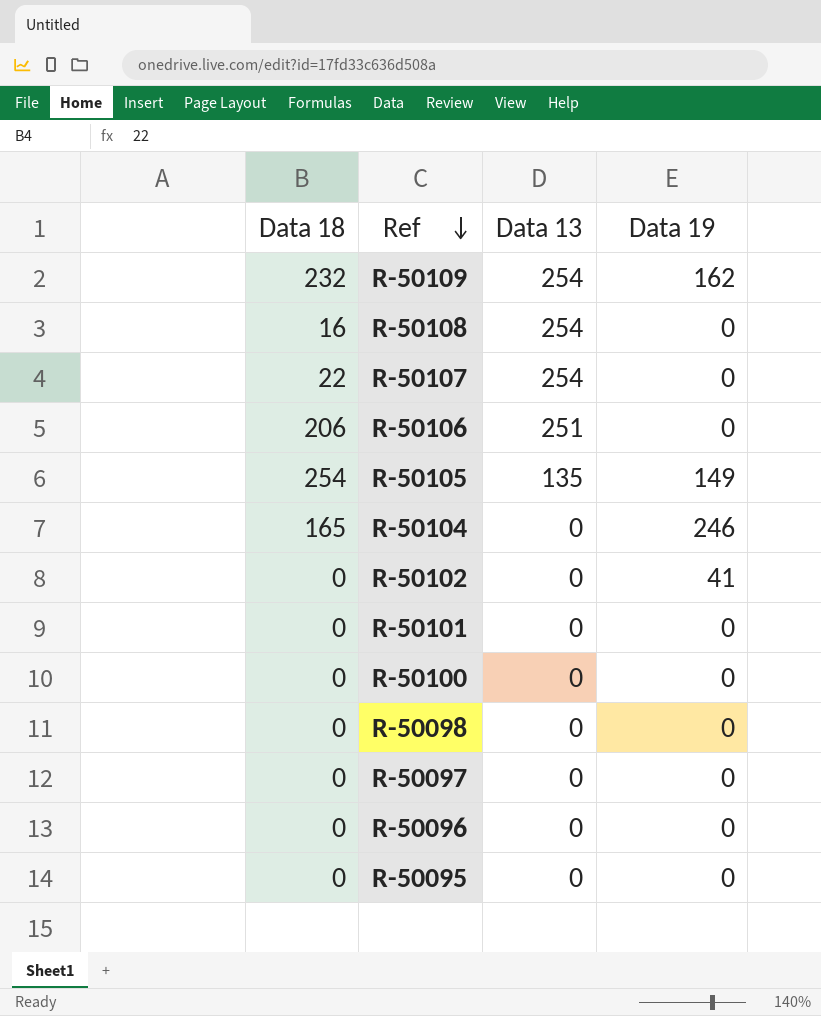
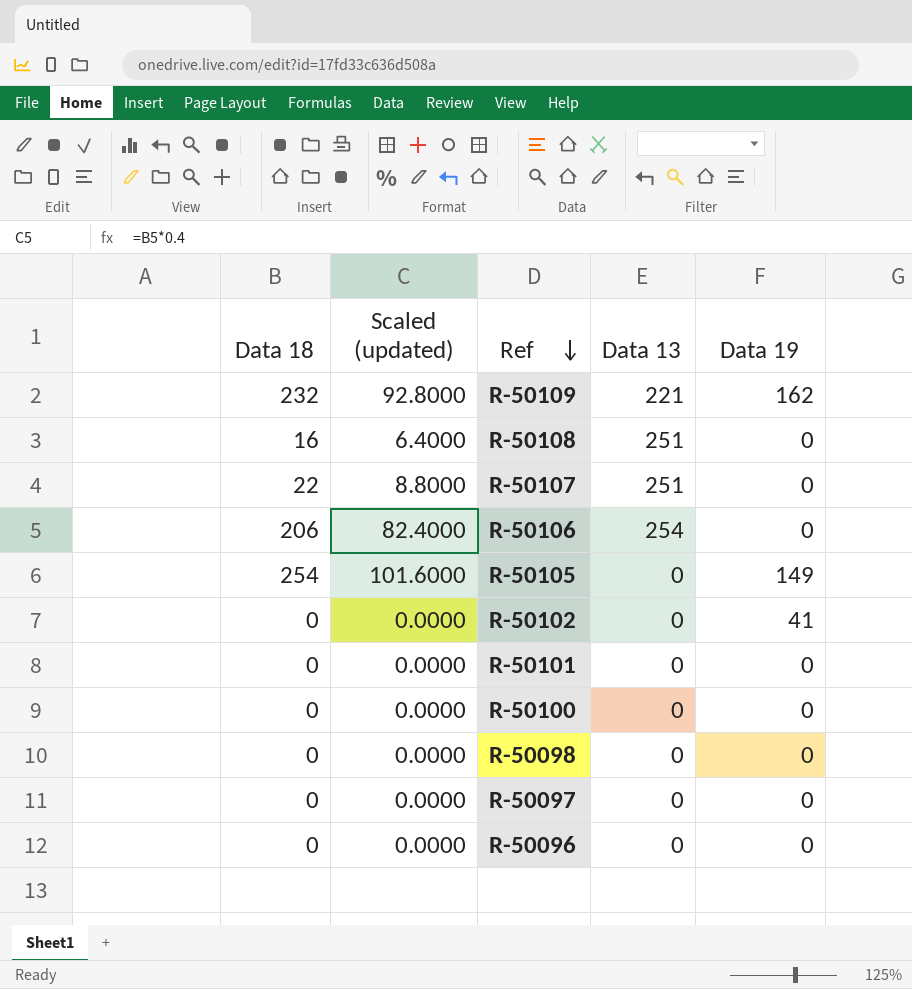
column Scaled (updated) | formula: none -> [Data 18] * 0.4
row R-50104: 165 | 0 | 246 -> none
row R-50095: 0 | 0 | 0 -> none
R-50109 | Data 13: 254 -> 221
R-50108 | Data 13: 254 -> 251
R-50107 | Data 13: 254 -> 251
R-50106 | Data 13: 251 -> 254
R-50105 | Data 13: 135 -> 0

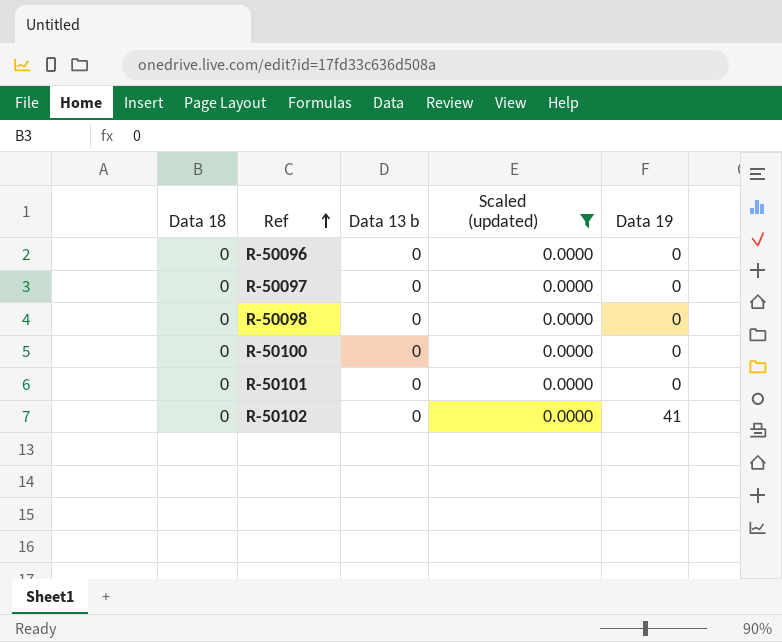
filter: none -> Scaled (updated) = 0.0000
row order: Ref descending -> Ref ascending
column name: Data 13 -> Data 13 b
column Scaled (updated) | position: 2 -> 4

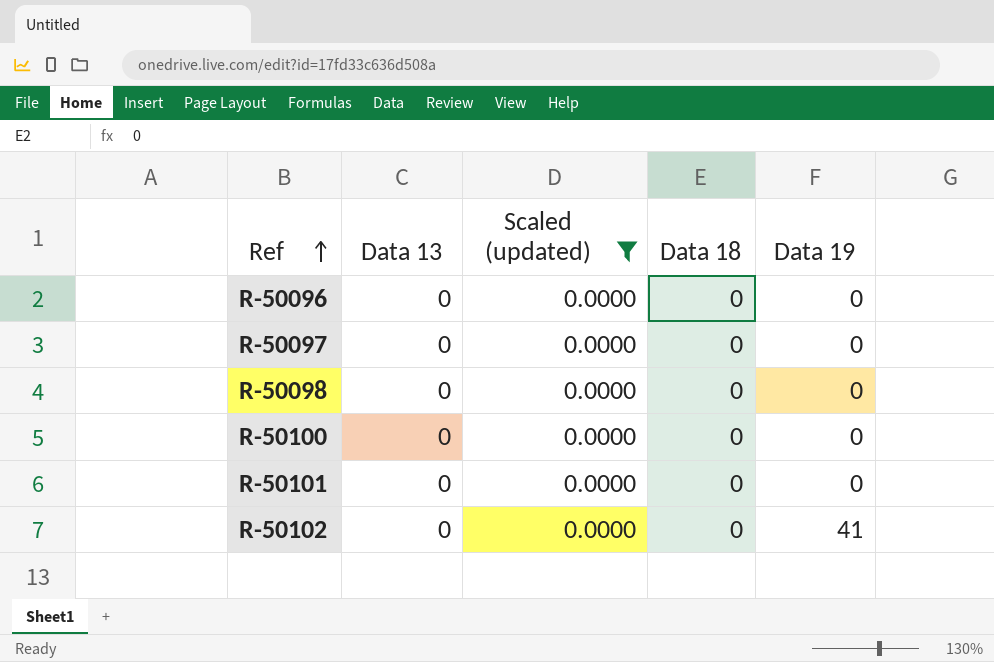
column name: Data 13 b -> Data 13
column Data 18 | position: 1 -> 4

